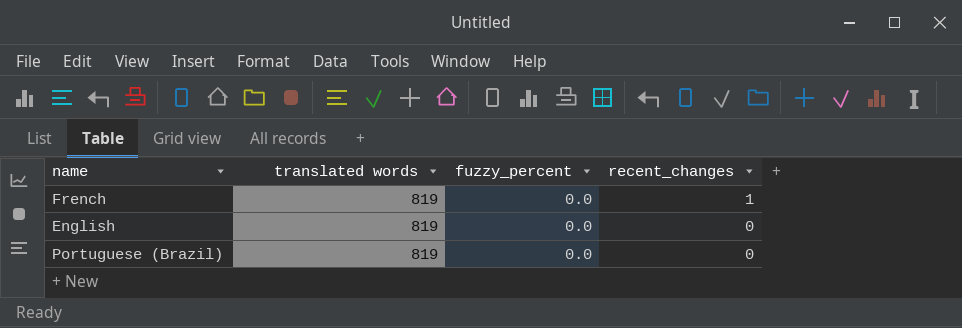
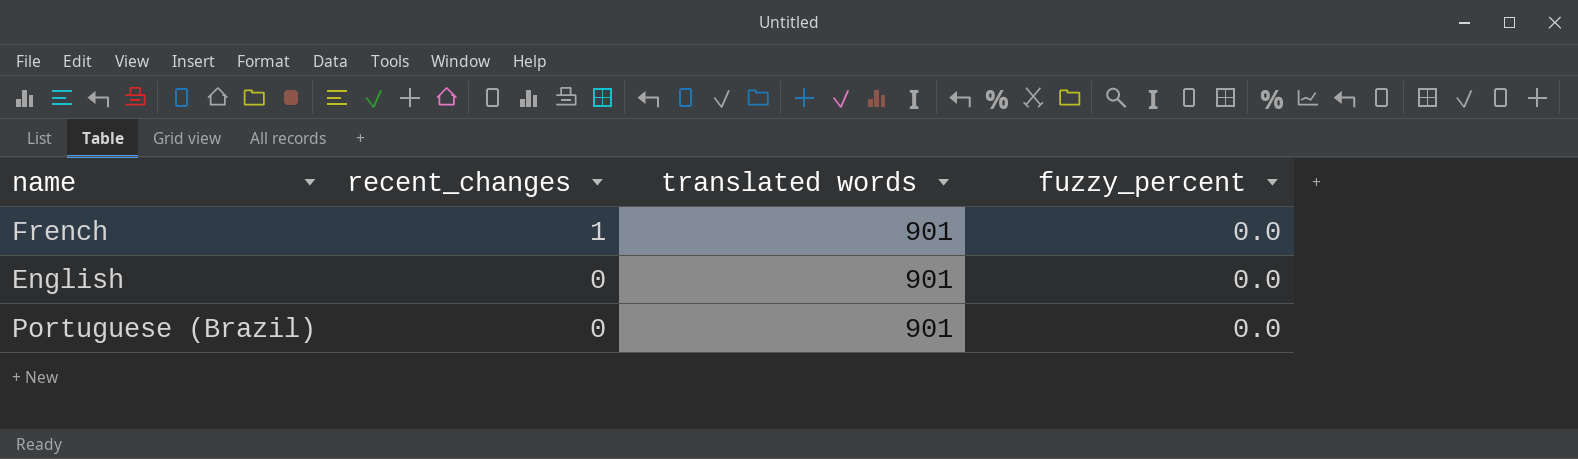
column recent_changes | position: 4 -> 2
French | translated words: 819 -> 901
English | translated words: 819 -> 901
Portuguese (Brazil) | translated words: 819 -> 901

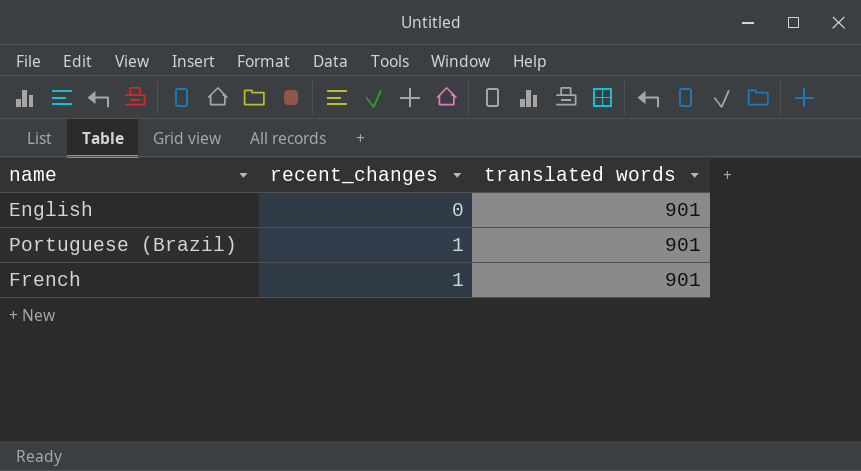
row order: recent_changes descending -> recent_changes ascending
column fuzzy_percent | position: 4 -> none
Portuguese (Brazil) | recent_changes: 0 -> 1

